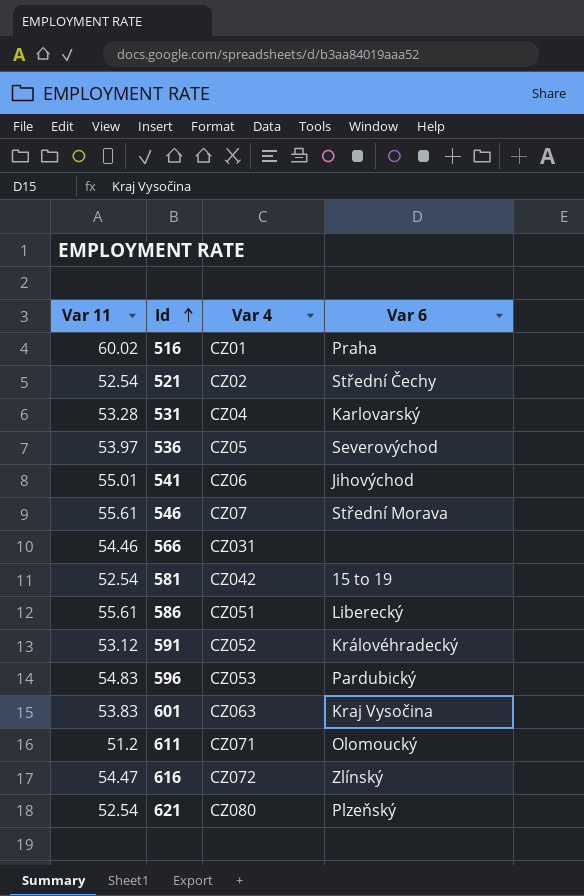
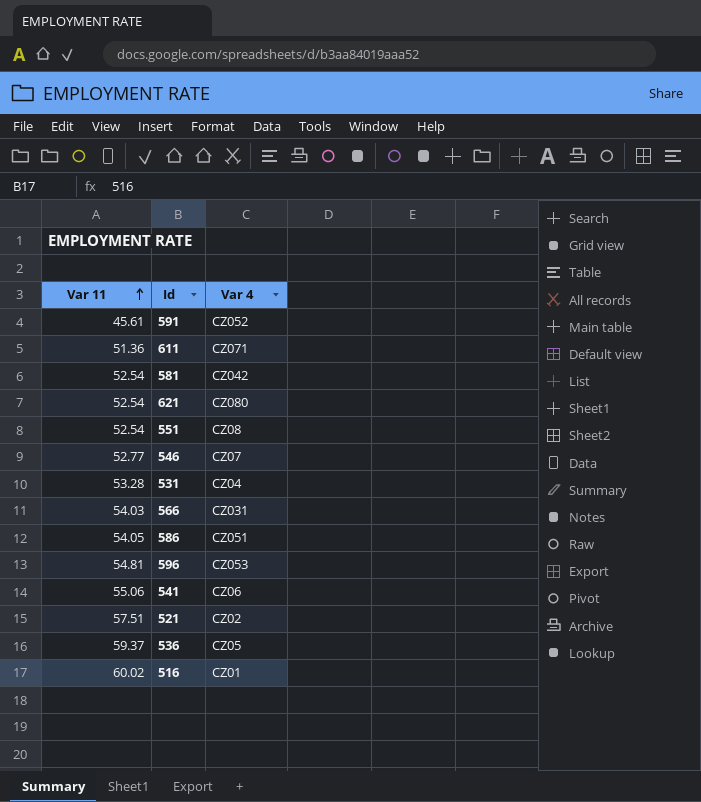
row order: Id ascending -> Var 11 ascending
column Var 6 | position: 4 -> none
row 601: 53.83 | CZ063 | Kraj Vysočina -> none
row 616: 54.47 | CZ072 | Zlínský -> none
591 | Var 11: 53.12 -> 45.61
611 | Var 11: 51.2 -> 51.36
row 551: none -> 52.54 | CZ08
546 | Var 11: 55.61 -> 52.77
566 | Var 11: 54.46 -> 54.03
586 | Var 11: 55.61 -> 54.05
596 | Var 11: 54.83 -> 54.81
541 | Var 11: 55.01 -> 55.06
521 | Var 11: 52.54 -> 57.51
536 | Var 11: 53.97 -> 59.37

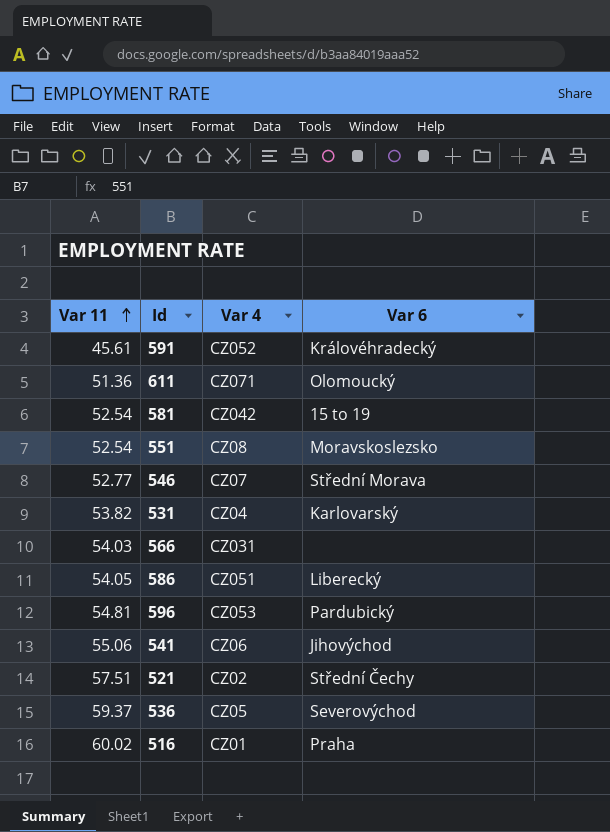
column Var 6 | position: none -> 4
row 621: 52.54 | CZ080 -> none
531 | Var 11: 53.28 -> 53.82

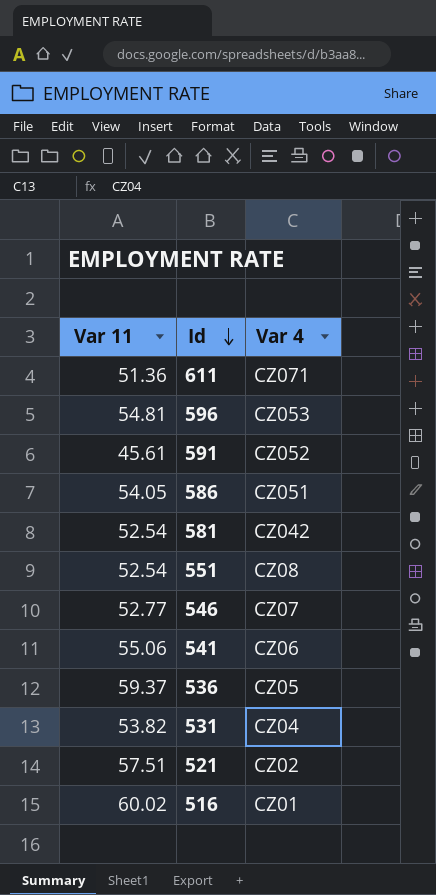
row order: Var 11 ascending -> Id descending
column Var 6 | position: 4 -> none
row 566: 54.03 | CZ031 | none -> none

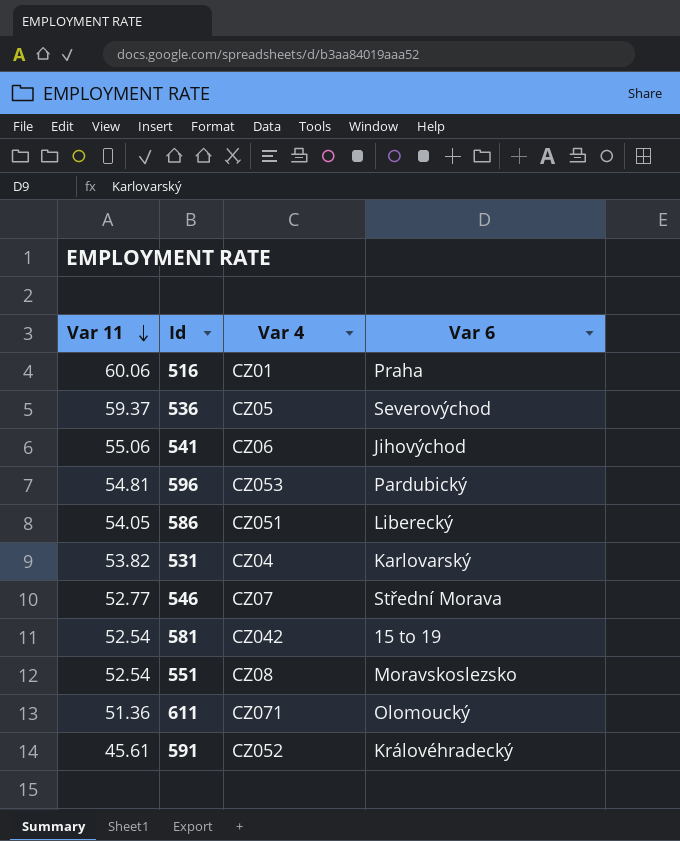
row order: Id descending -> Var 11 descending
column Var 6 | position: none -> 4
row 521: 57.51 | CZ02 -> none
516 | Var 11: 60.02 -> 60.06

